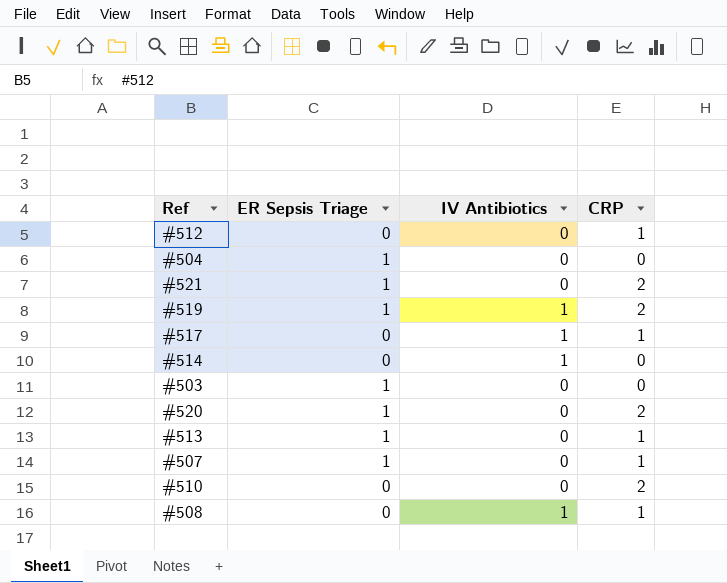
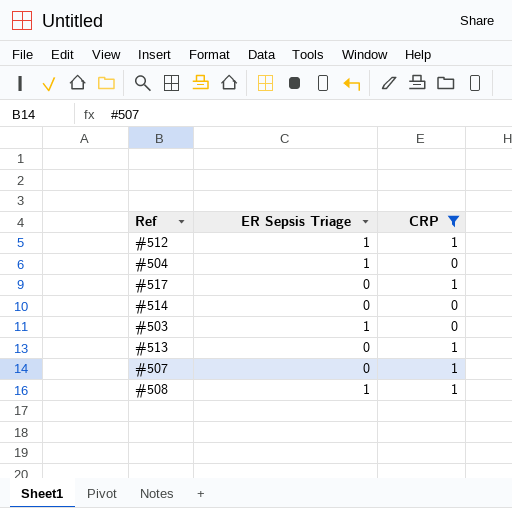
filter: none -> CRP != 2
column IV Antibiotics | position: 3 -> none
#512 | ER Sepsis Triage: 0 -> 1
#513 | ER Sepsis Triage: 1 -> 0
#507 | ER Sepsis Triage: 1 -> 0
#508 | ER Sepsis Triage: 0 -> 1

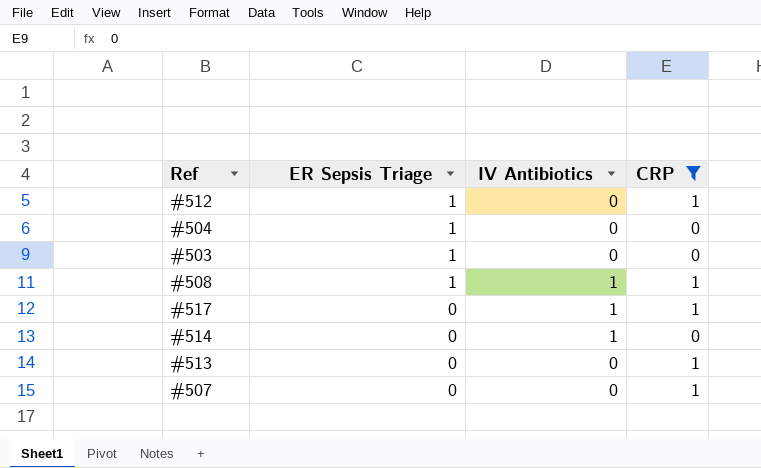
row order: none -> ER Sepsis Triage descending
column IV Antibiotics | position: none -> 3

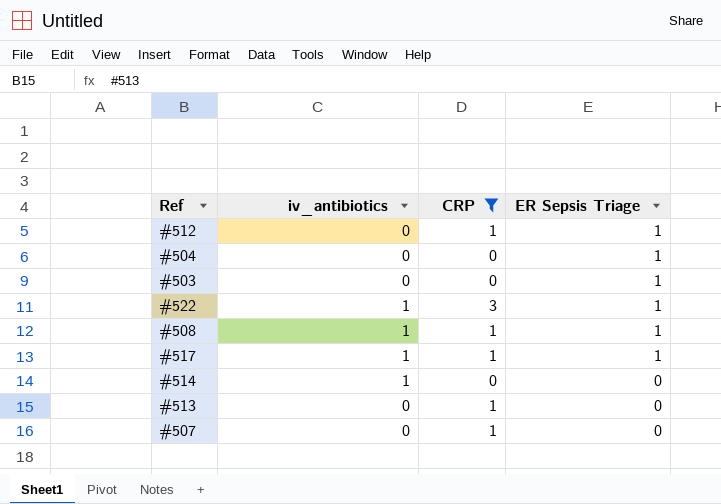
column name: IV Antibiotics -> iv_antibiotics
column ER Sepsis Triage | position: 2 -> 4
row #522: none -> 1 | 3 | 1
#517 | ER Sepsis Triage: 0 -> 1

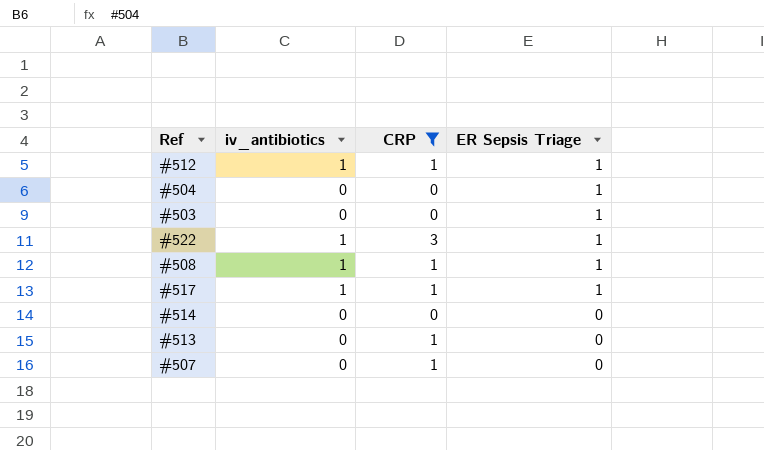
#512 | iv_antibiotics: 0 -> 1
#514 | iv_antibiotics: 1 -> 0

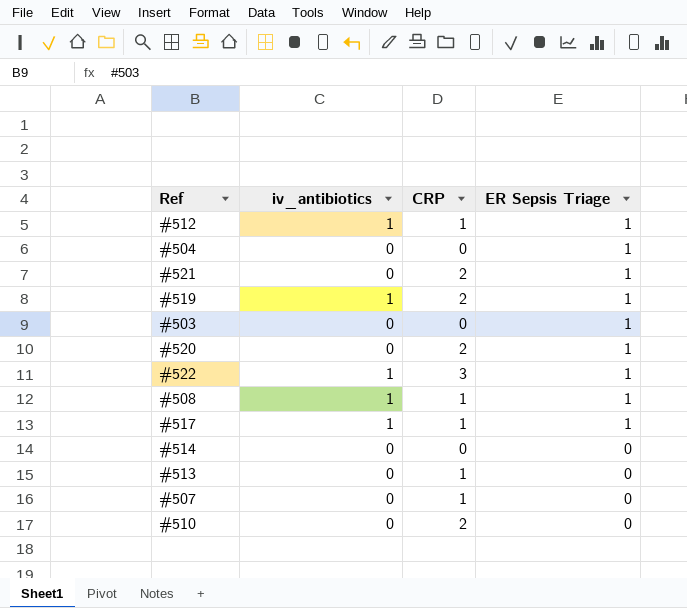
filter: CRP != 2 -> none

